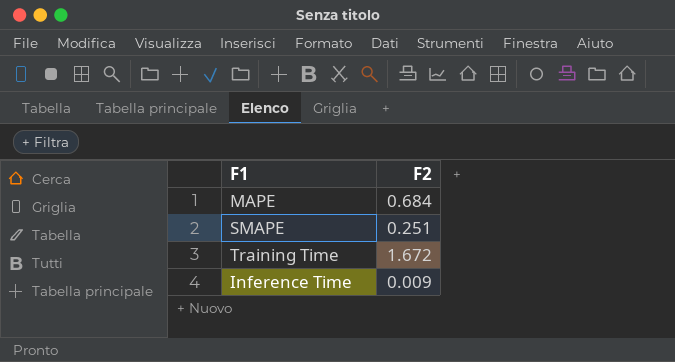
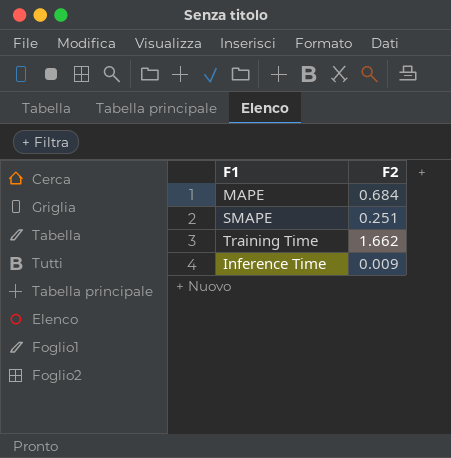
Training Time | F2: 1.672 -> 1.662

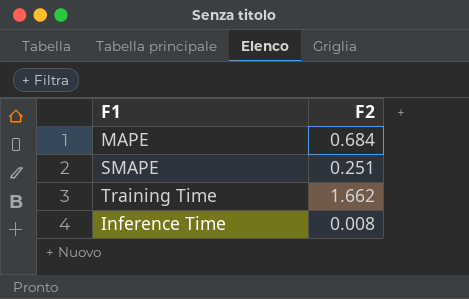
Inference Time | F2: 0.009 -> 0.008

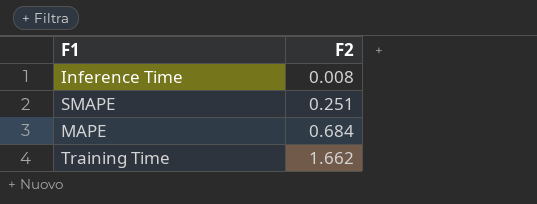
row order: none -> F2 ascending

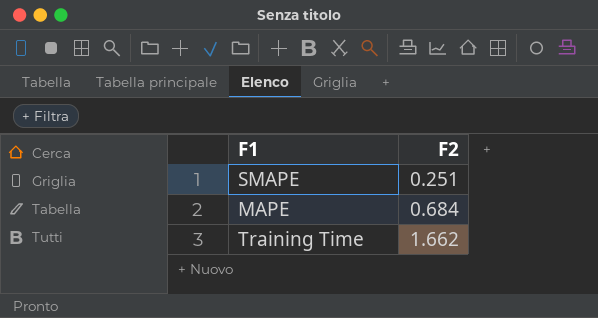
row Inference Time: 0.008 -> none

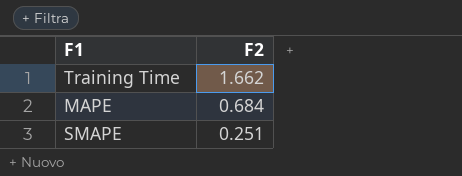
row order: F2 ascending -> F2 descending

